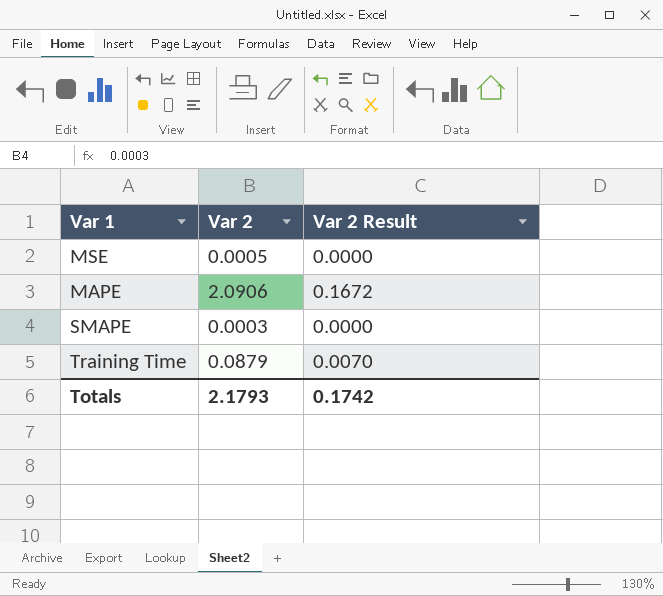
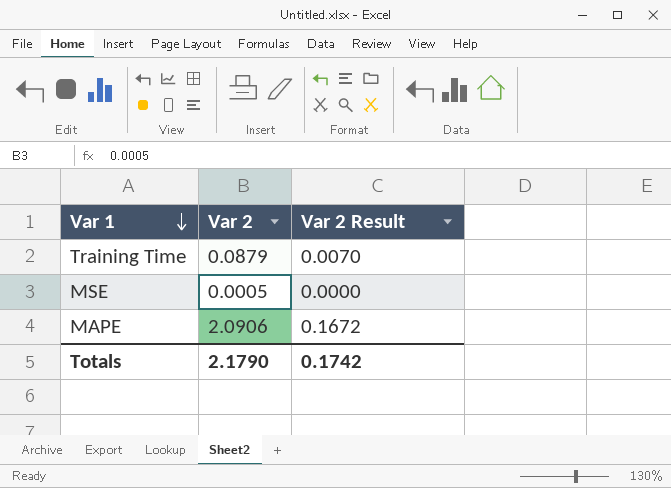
row order: none -> Var 1 descending
row SMAPE: 0.0003 | 0.0000 -> none
Totals | Var 2: 2.1793 -> 2.1790

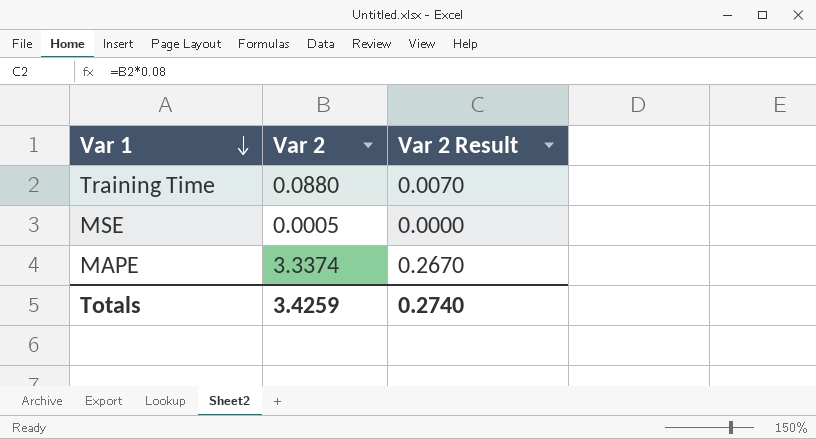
Training Time | Var 2: 0.0879 -> 0.0880
MAPE | Var 2: 2.0906 -> 3.3374
MAPE | Var 2 Result: 0.1672 -> 0.2670
Totals | Var 2: 2.1790 -> 3.4259
Totals | Var 2 Result: 0.1742 -> 0.2740

